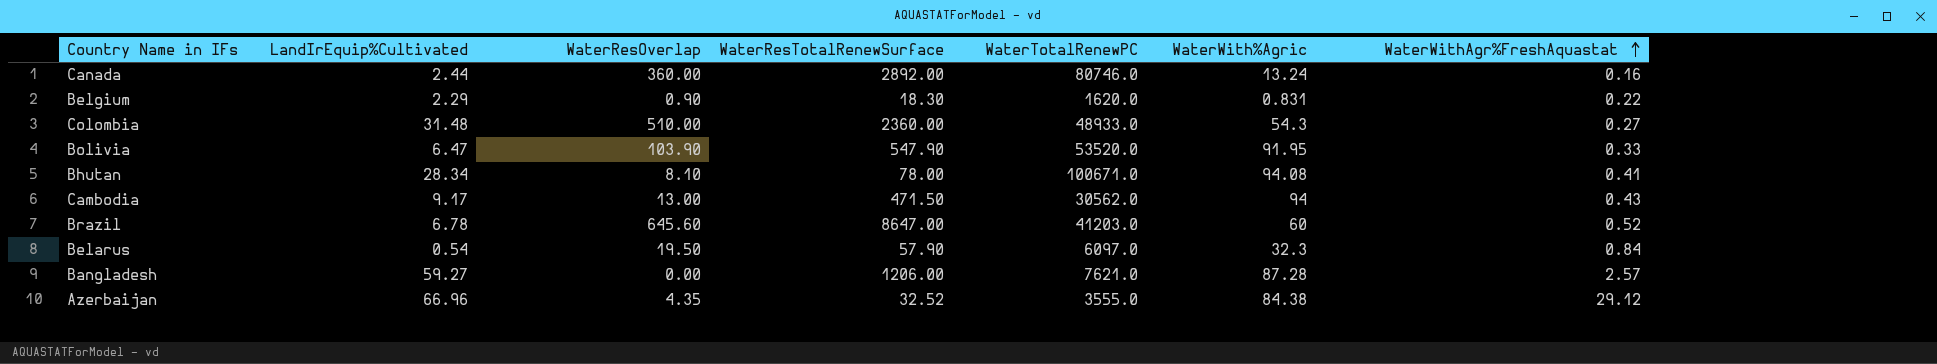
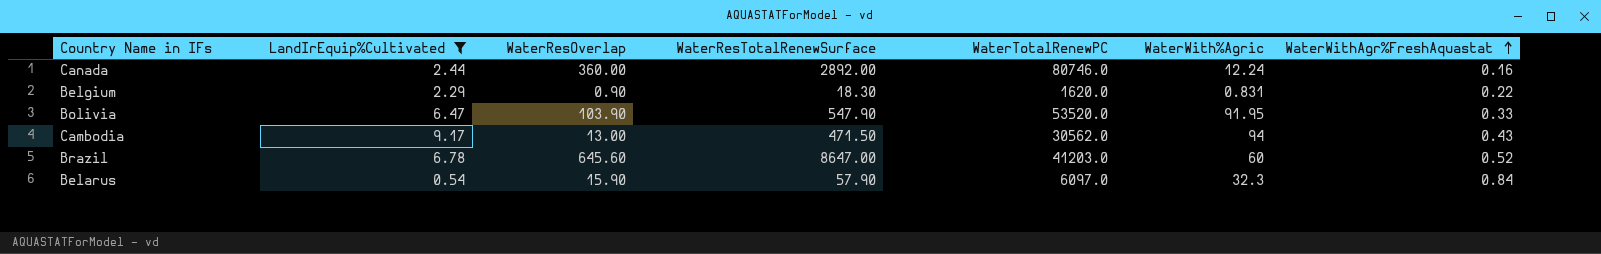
filter: none -> LandIrEquip%Cultivated <= 9.17
Canada | WaterWith%Agric: 13.24 -> 12.24
Belarus | WaterResOverlap: 19.50 -> 15.90

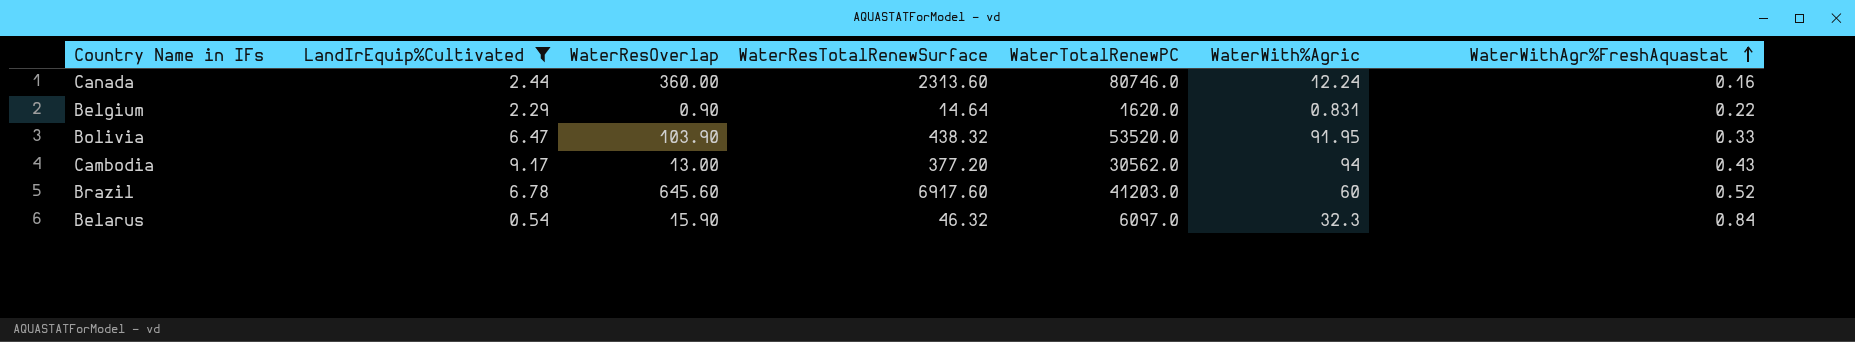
Canada | WaterResTotalRenewSurface: 2892.00 -> 2313.60
Belgium | WaterResTotalRenewSurface: 18.30 -> 14.64
Bolivia | WaterResTotalRenewSurface: 547.90 -> 438.32
Cambodia | WaterResTotalRenewSurface: 471.50 -> 377.20
Brazil | WaterResTotalRenewSurface: 8647.00 -> 6917.60
Belarus | WaterResTotalRenewSurface: 57.90 -> 46.32

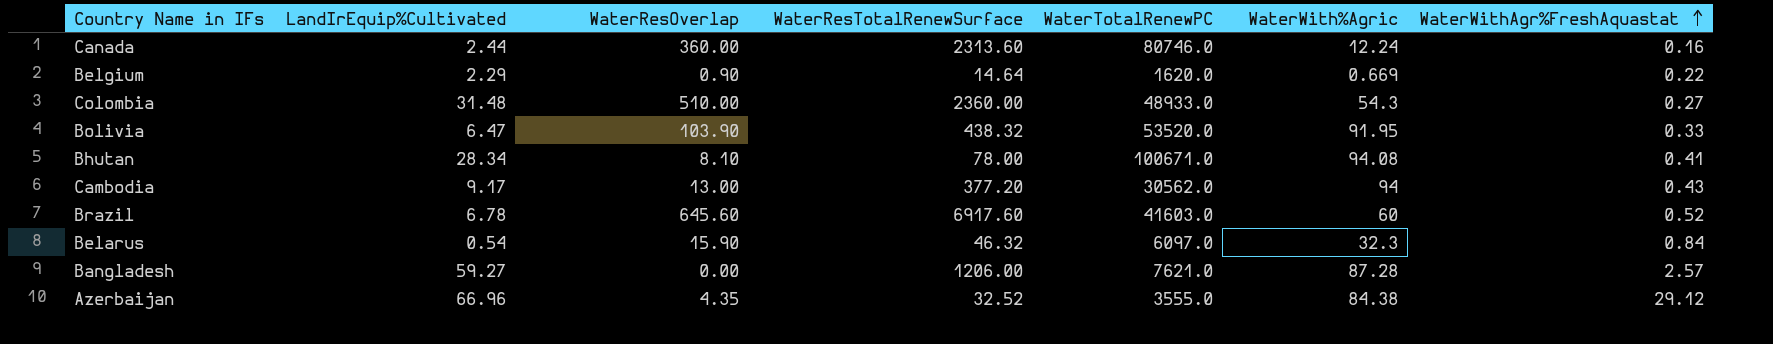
filter: LandIrEquip%Cultivated <= 9.17 -> none
Belgium | WaterWith%Agric: 0.831 -> 0.669
Brazil | WaterTotalRenewPC: 41203.0 -> 41603.0

